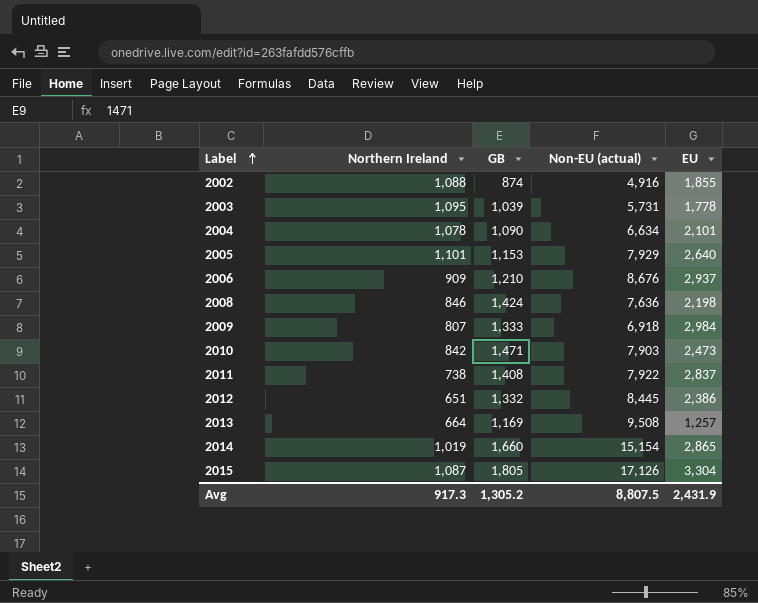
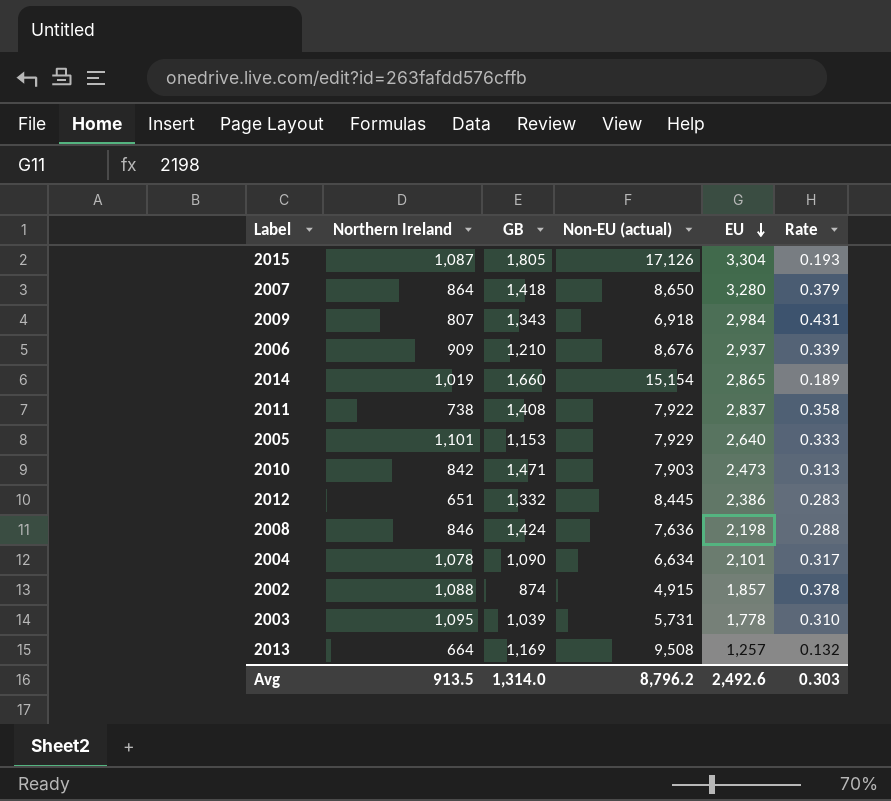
row order: Label ascending -> EU descending
column Rate | formula: none -> [EU] / [Non-EU (actual)]
row 2007: none -> 864 | 1,418 | 8,650 | 3,280 | 0.379
2009 | GB: 1,333 -> 1,343
2002 | Non-EU (actual): 4,916 -> 4,915
2002 | EU: 1,855 -> 1,857
Avg | Northern Ireland: 917.3 -> 913.5
Avg | GB: 1,305.2 -> 1,314.0
Avg | Non-EU (actual): 8,807.5 -> 8,796.2
Avg | EU: 2,431.9 -> 2,492.6

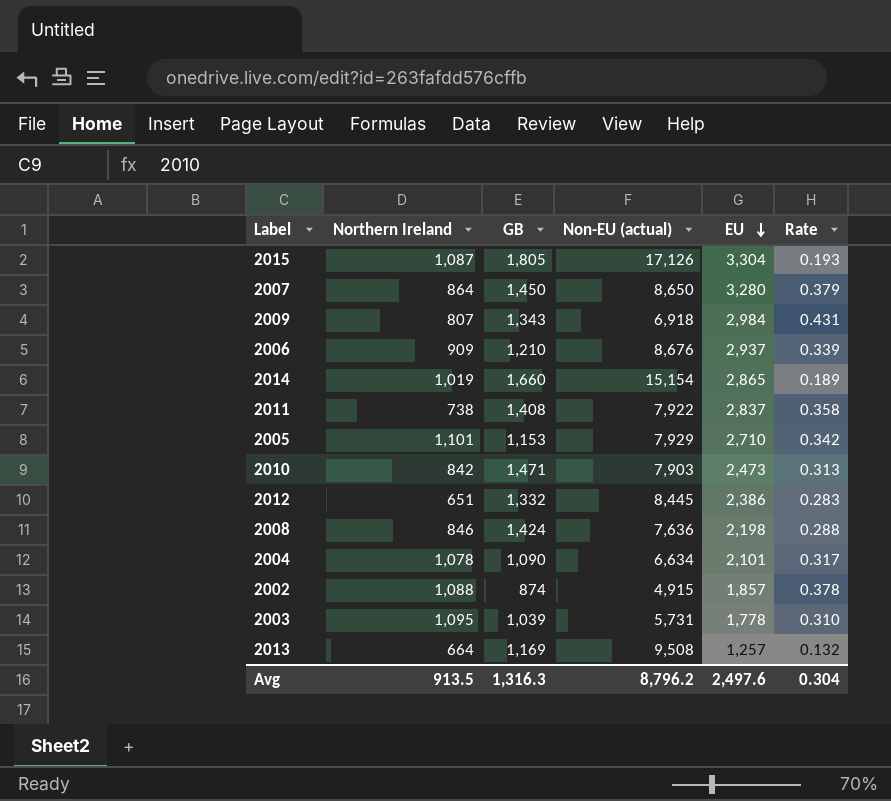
2007 | GB: 1,418 -> 1,450
2005 | EU: 2,640 -> 2,710
2005 | Rate: 0.333 -> 0.342
Avg | GB: 1,314.0 -> 1,316.3
Avg | EU: 2,492.6 -> 2,497.6
Avg | Rate: 0.303 -> 0.304

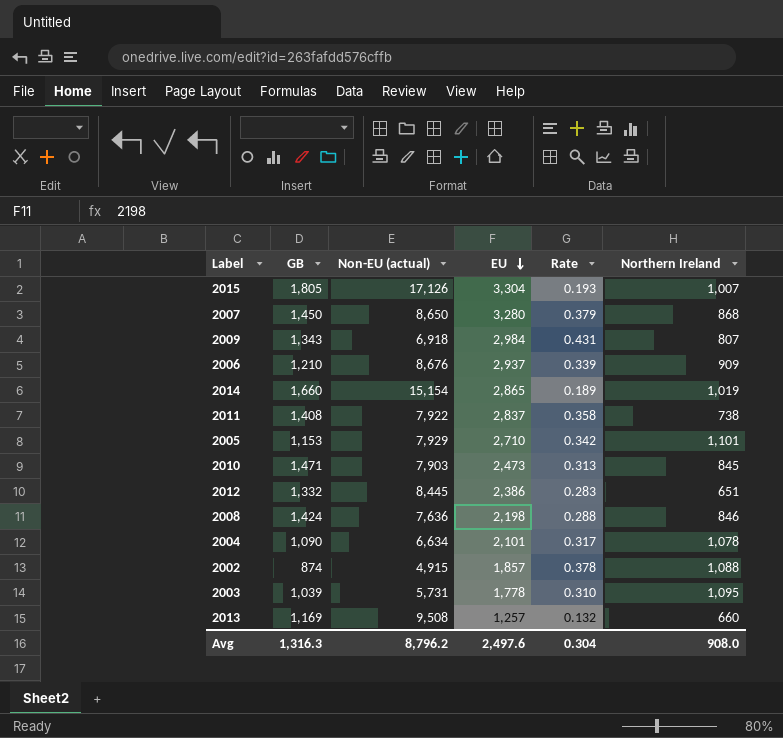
column Northern Ireland | position: 2 -> 6
2015 | Northern Ireland: 1,087 -> 1,007
2007 | Northern Ireland: 864 -> 868
2010 | Northern Ireland: 842 -> 845
2013 | Northern Ireland: 664 -> 660
Avg | Northern Ireland: 913.5 -> 908.0

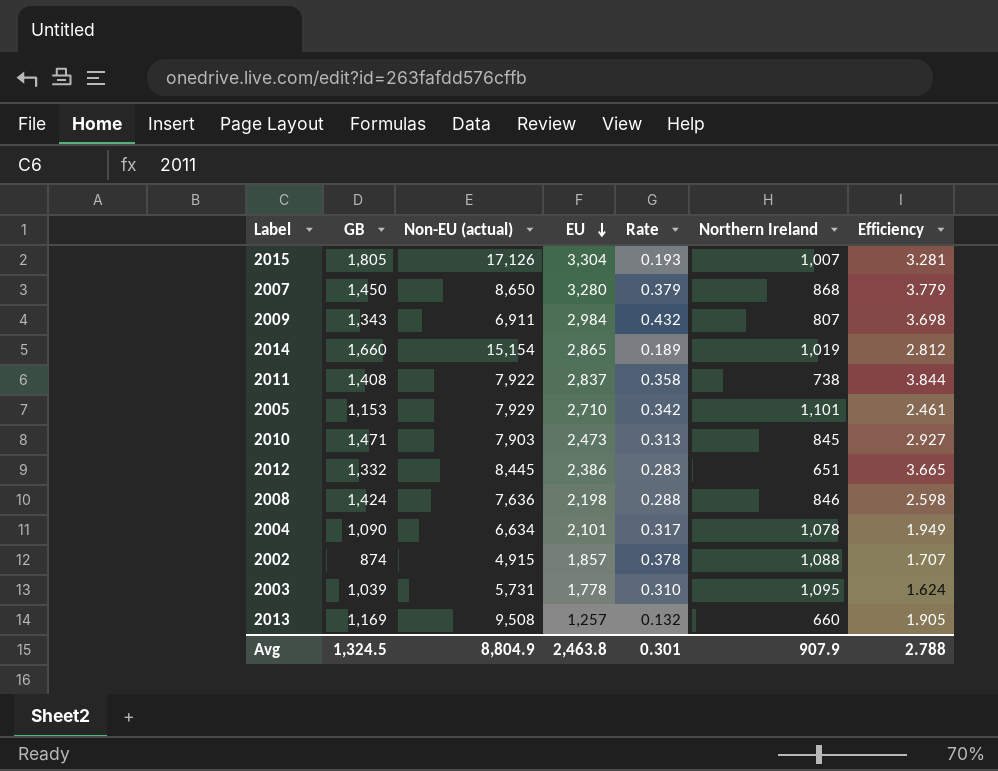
column Efficiency | formula: none -> [EU] / [Northern Ireland]
row 2006: 1,210 | 8,676 | 2,937 | 0.339 | 909 -> none
2009 | Non-EU (actual): 6,918 -> 6,911
2009 | Rate: 0.431 -> 0.432
Avg | GB: 1,316.3 -> 1,324.5
Avg | Non-EU (actual): 8,796.2 -> 8,804.9
Avg | EU: 2,497.6 -> 2,463.8
Avg | Rate: 0.304 -> 0.301
Avg | Northern Ireland: 908.0 -> 907.9

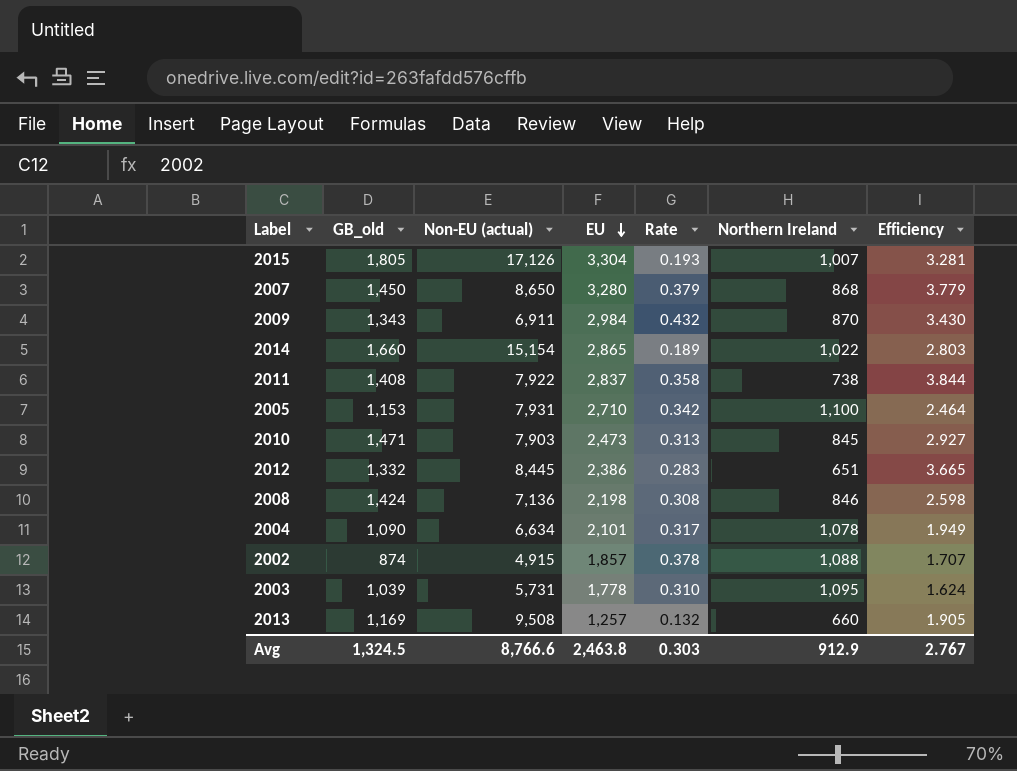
column name: GB -> GB_old
2009 | Northern Ireland: 807 -> 870
2009 | Efficiency: 3.698 -> 3.430
2014 | Northern Ireland: 1,019 -> 1,022
2014 | Efficiency: 2.812 -> 2.803
2005 | Non-EU (actual): 7,929 -> 7,931
2005 | Northern Ireland: 1,101 -> 1,100
2005 | Efficiency: 2.461 -> 2.464
2008 | Non-EU (actual): 7,636 -> 7,136
2008 | Rate: 0.288 -> 0.308
Avg | Non-EU (actual): 8,804.9 -> 8,766.6
Avg | Rate: 0.301 -> 0.303
Avg | Northern Ireland: 907.9 -> 912.9
Avg | Efficiency: 2.788 -> 2.767

